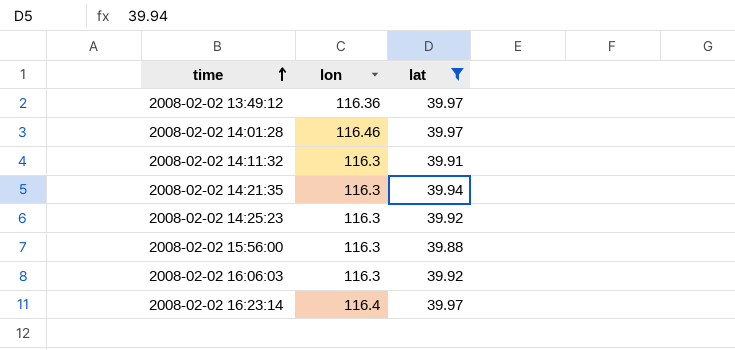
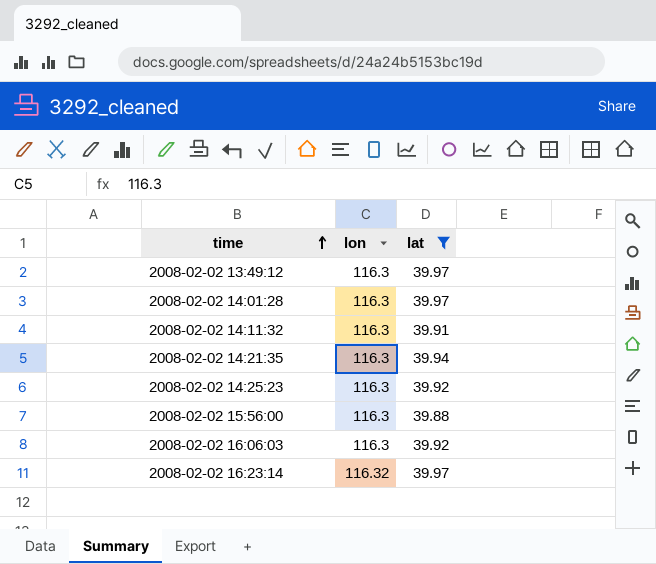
2008-02-02 13:49:12 | lon: 116.36 -> 116.3
2008-02-02 14:01:28 | lon: 116.46 -> 116.3
2008-02-02 16:23:14 | lon: 116.4 -> 116.32

